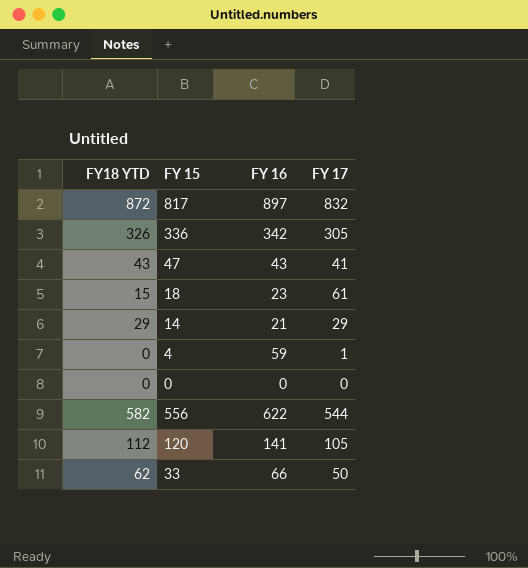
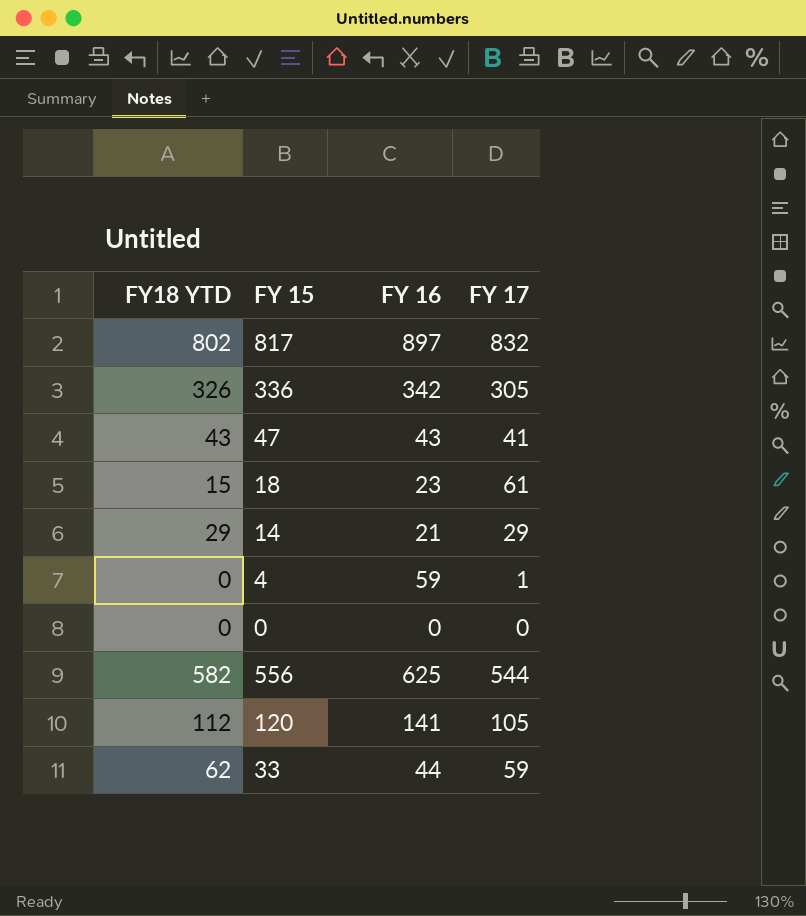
817 | FY18 YTD: 872 -> 802
556 | FY 16: 622 -> 625
33 | FY 16: 66 -> 44
33 | FY 17: 50 -> 59

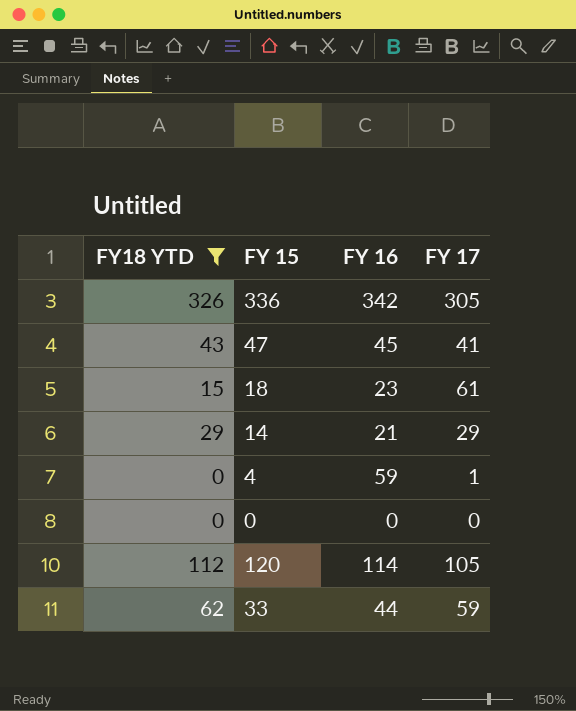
filter: none -> FY18 YTD <= 326
47 | FY 16: 43 -> 45
120 | FY 16: 141 -> 114

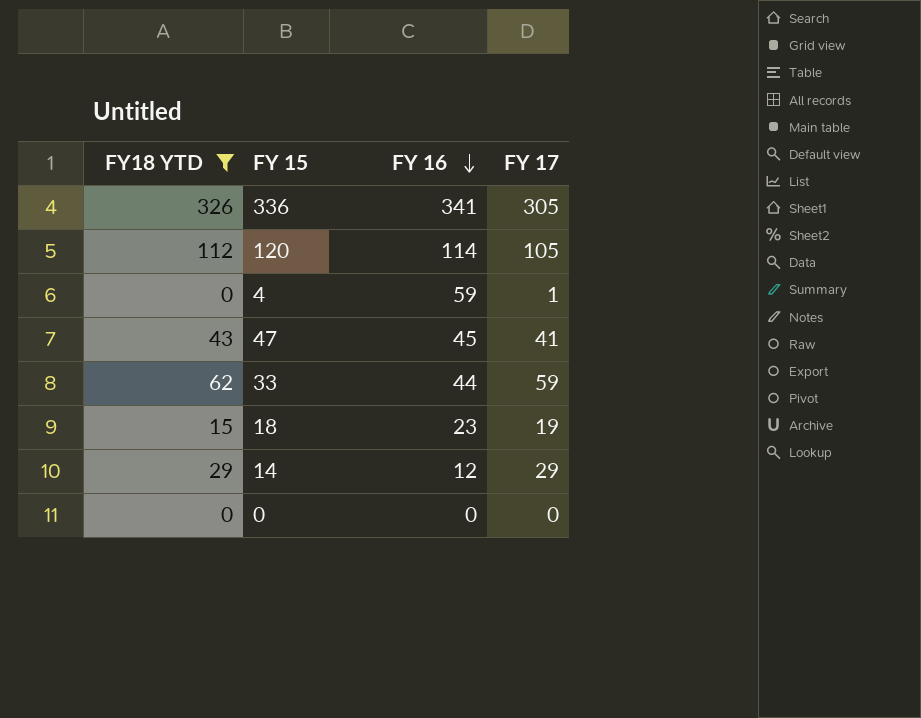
row order: none -> FY 16 descending
336 | FY 16: 342 -> 341
18 | FY 17: 61 -> 19
14 | FY 16: 21 -> 12

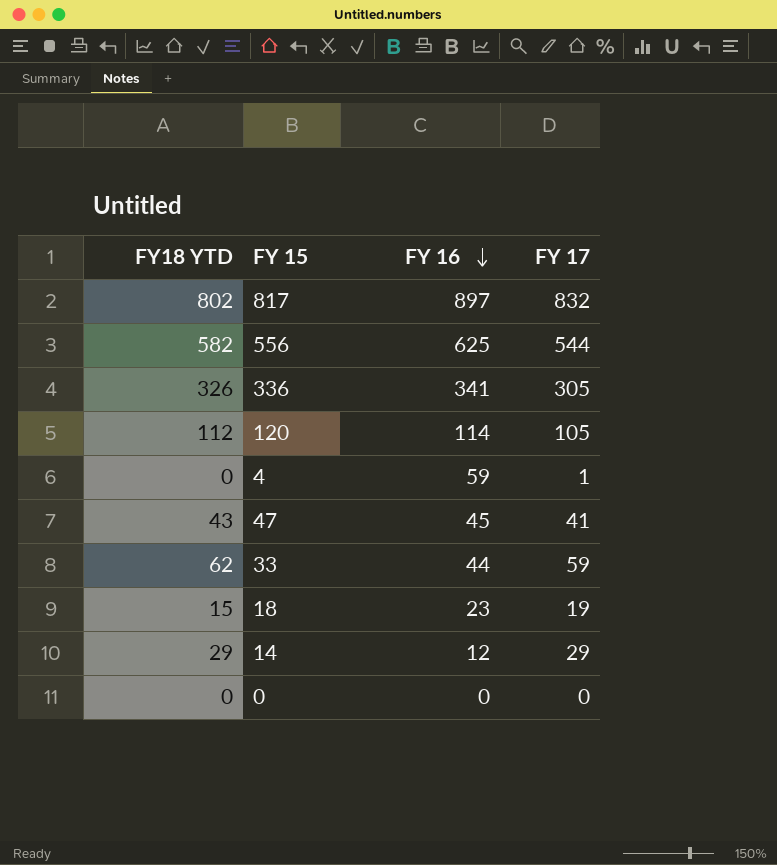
filter: FY18 YTD <= 326 -> none

